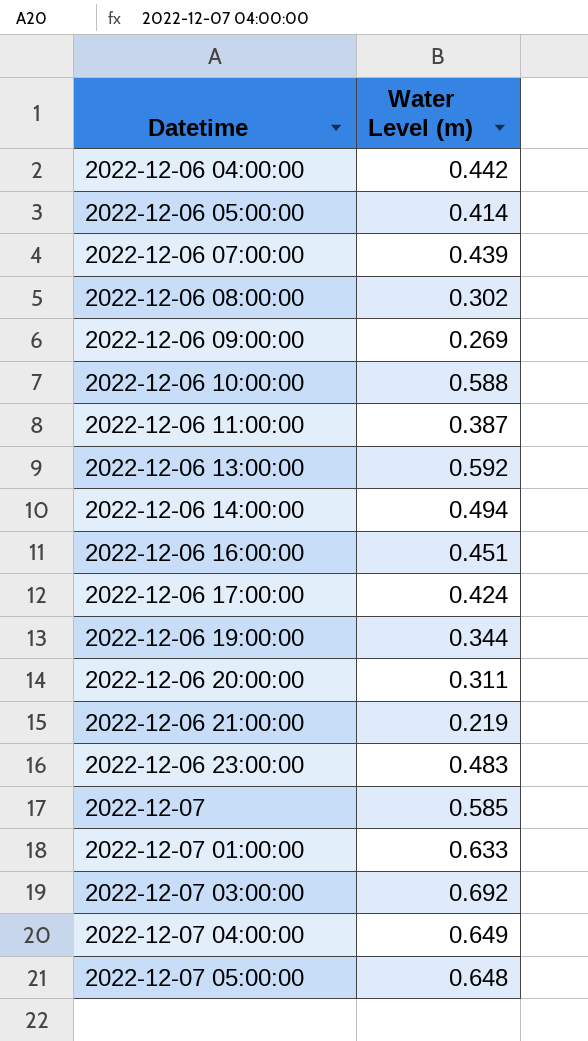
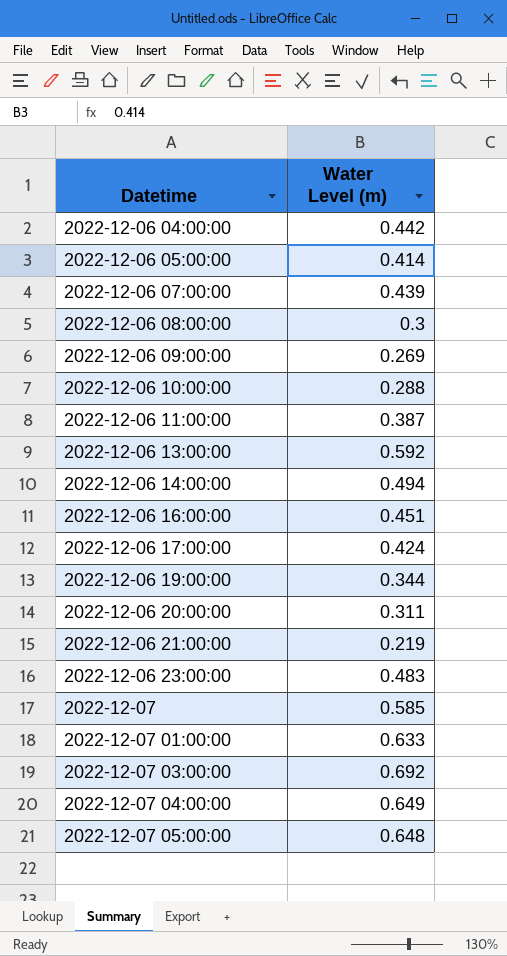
2022-12-06 08:00:00 | Water Level (m): 0.302 -> 0.3
2022-12-06 10:00:00 | Water Level (m): 0.588 -> 0.288

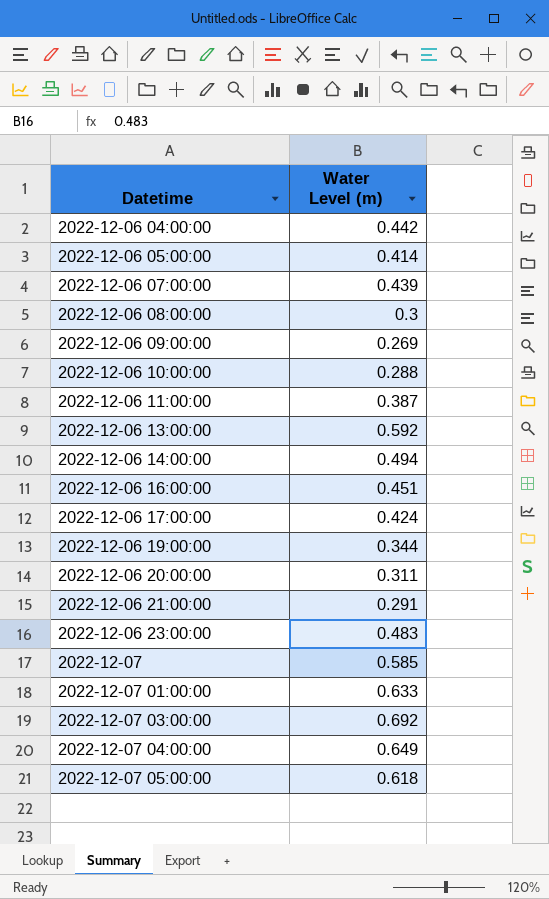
2022-12-06 21:00:00 | Water Level (m): 0.219 -> 0.291
2022-12-07 05:00:00 | Water Level (m): 0.648 -> 0.618

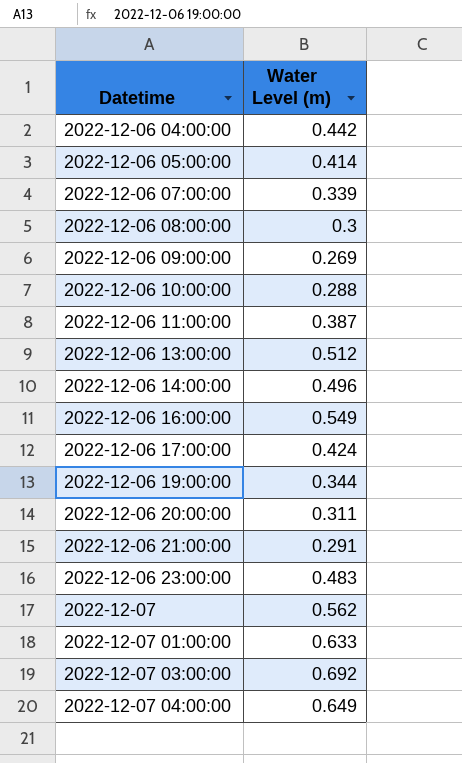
row 2022-12-07 05:00:00: 0.618 -> none
2022-12-06 07:00:00 | Water Level (m): 0.439 -> 0.339
2022-12-06 13:00:00 | Water Level (m): 0.592 -> 0.512
2022-12-06 14:00:00 | Water Level (m): 0.494 -> 0.496
2022-12-06 16:00:00 | Water Level (m): 0.451 -> 0.549
2022-12-07 | Water Level (m): 0.585 -> 0.562

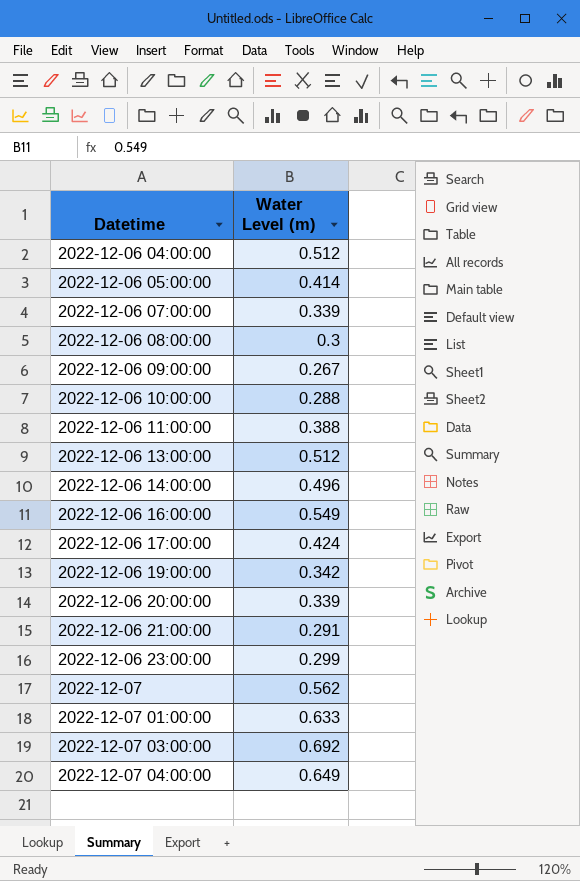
2022-12-06 04:00:00 | Water Level (m): 0.442 -> 0.512
2022-12-06 09:00:00 | Water Level (m): 0.269 -> 0.267
2022-12-06 11:00:00 | Water Level (m): 0.387 -> 0.388
2022-12-06 19:00:00 | Water Level (m): 0.344 -> 0.342
2022-12-06 20:00:00 | Water Level (m): 0.311 -> 0.339
2022-12-06 23:00:00 | Water Level (m): 0.483 -> 0.299

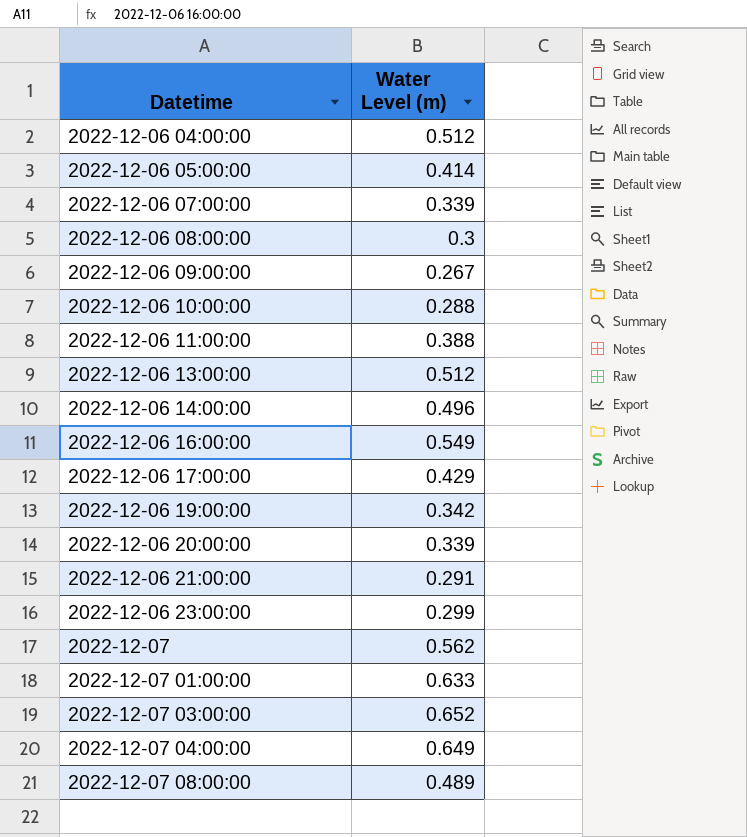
2022-12-06 17:00:00 | Water Level (m): 0.424 -> 0.429
2022-12-07 03:00:00 | Water Level (m): 0.692 -> 0.652
row 2022-12-07 08:00:00: none -> 0.489

